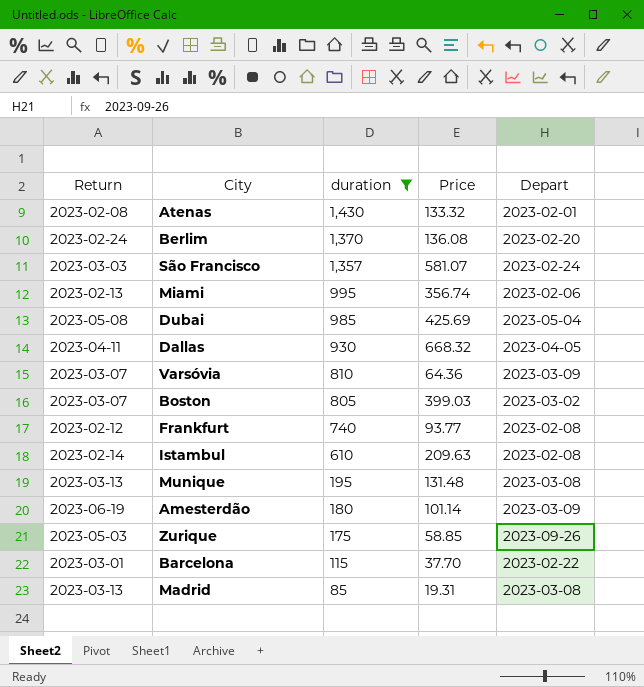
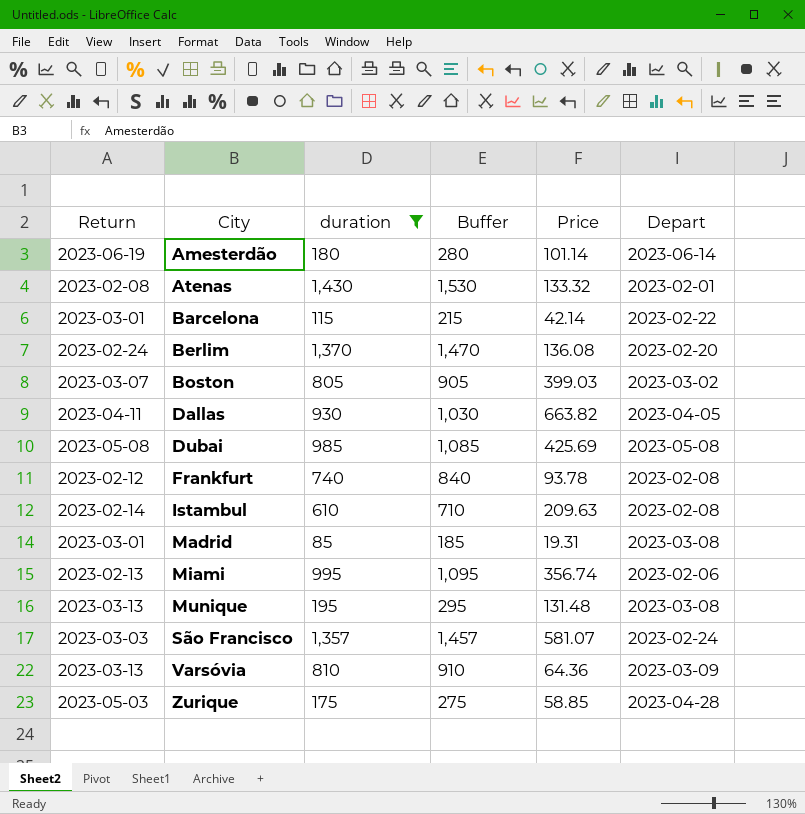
row order: duration descending -> City ascending
column Buffer | formula: none -> [duration] + 100
Amesterdão | Depart: 2023-03-09 -> 2023-06-14
Barcelona | Price: 37.70 -> 42.14
Dallas | Price: 668.32 -> 663.82
Dubai | Depart: 2023-05-04 -> 2023-05-08
Frankfurt | Price: 93.77 -> 93.78
Madrid | Return: 2023-03-13 -> 2023-03-01
Varsóvia | Return: 2023-03-07 -> 2023-03-13
Zurique | Depart: 2023-09-26 -> 2023-04-28

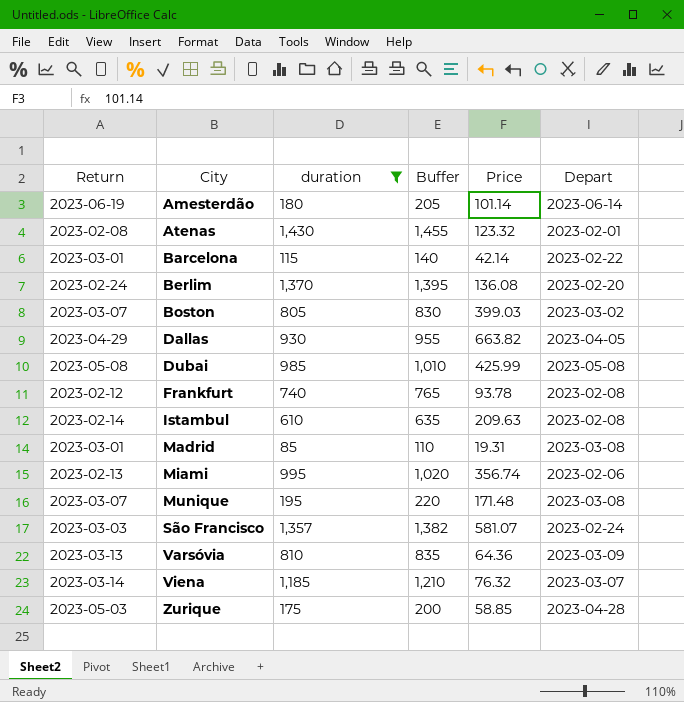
column Buffer | formula: [duration] + 100 -> [duration] + 25
Atenas | Price: 133.32 -> 123.32
Dallas | Return: 2023-04-11 -> 2023-04-29
Dubai | Price: 425.69 -> 425.99
Munique | Return: 2023-03-13 -> 2023-03-07
Munique | Price: 131.48 -> 171.48
row Viena: none -> 2023-03-14 | 1,185 | 1,210 | 76.32 | 2023-03-07

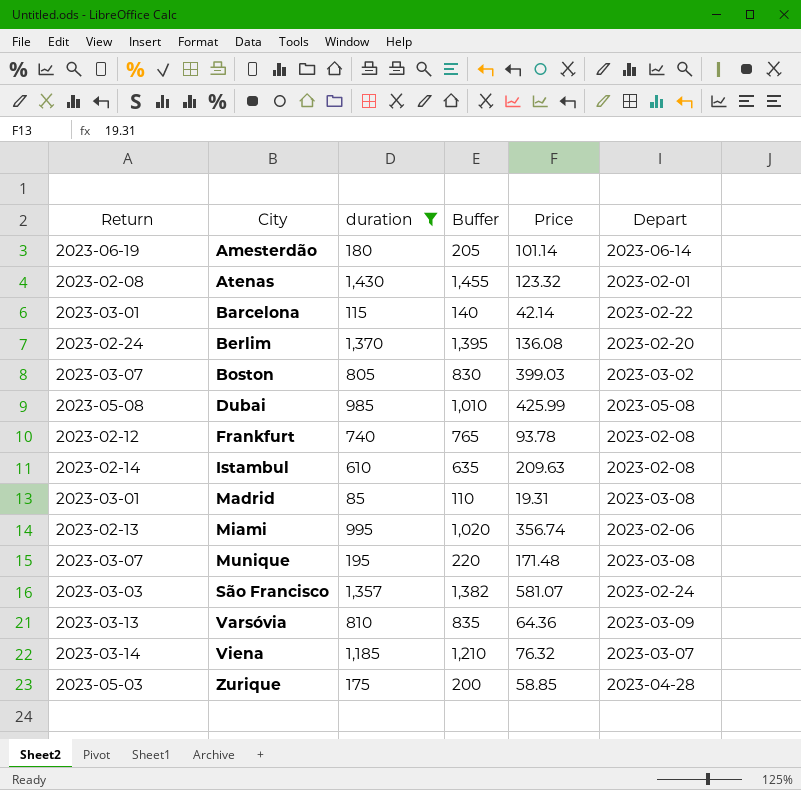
row Dallas: 2023-04-29 | 930 | 955 | 663.82 | 2023-04-05 -> none

